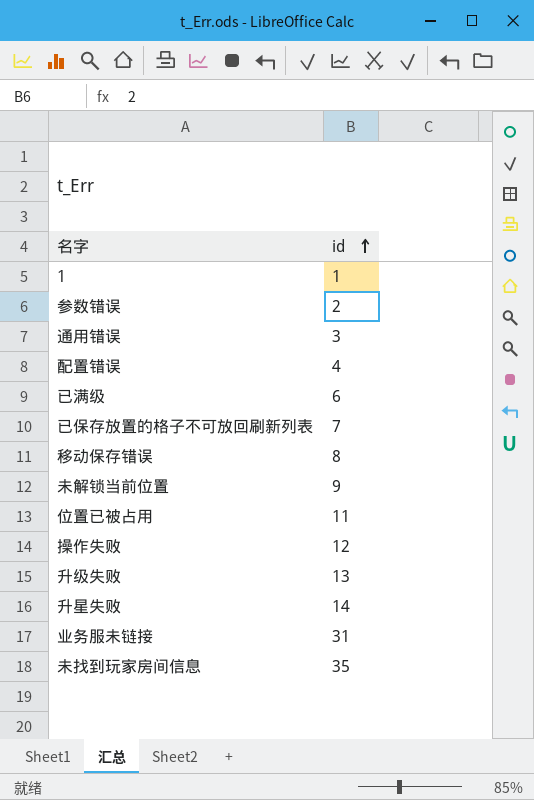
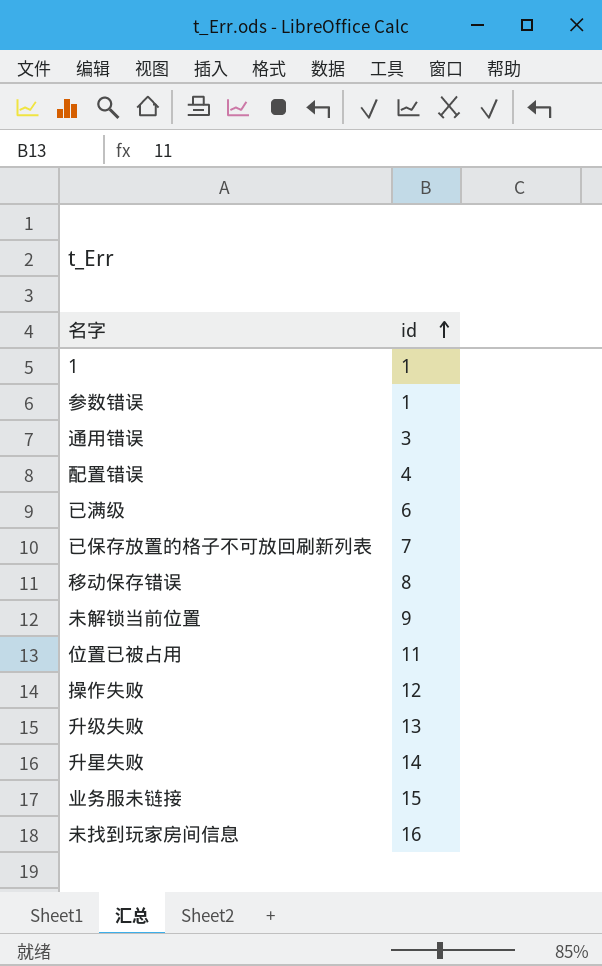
参数错误 | id: 2 -> 1
业务服未链接 | id: 31 -> 15
未找到玩家房间信息 | id: 35 -> 16

